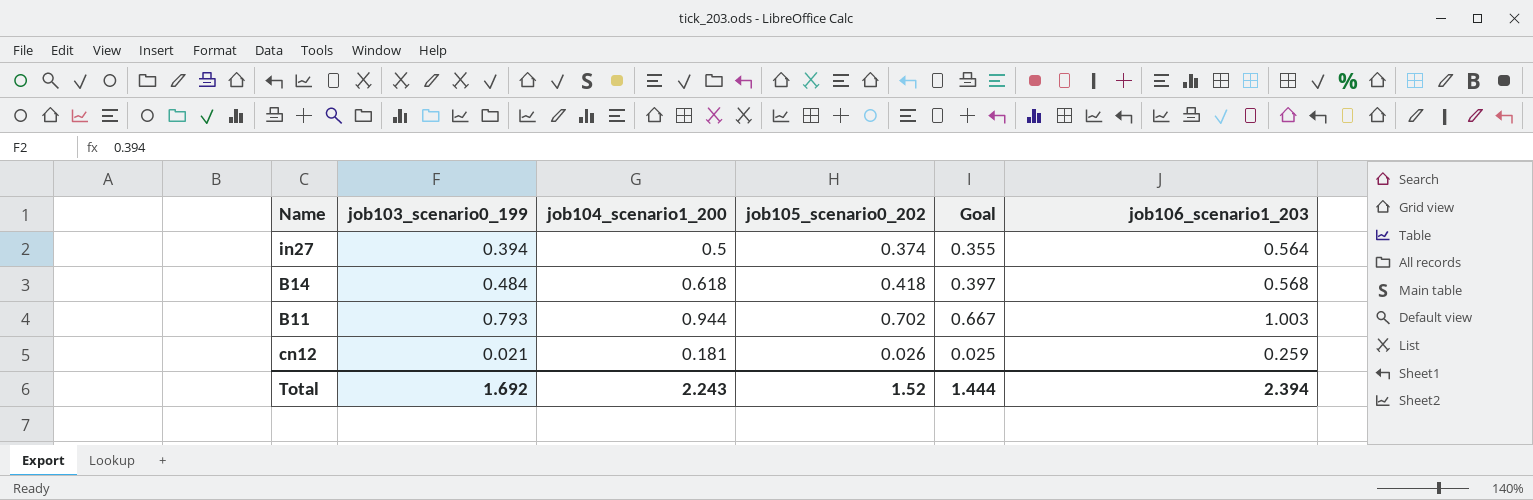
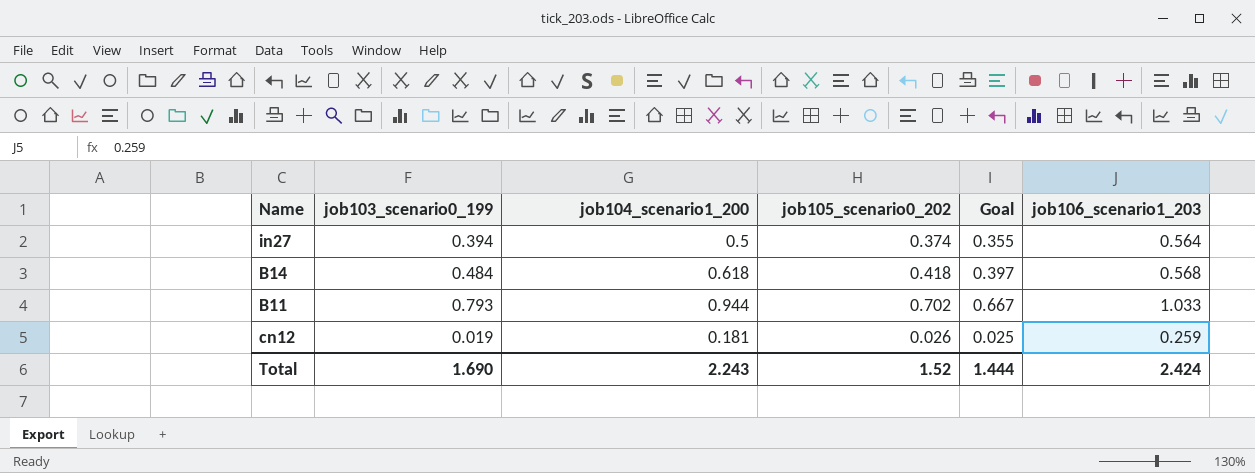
B11 | job106_scenario1_203: 1.003 -> 1.033
cn12 | job103_scenario0_199: 0.021 -> 0.019
Total | job103_scenario0_199: 1.692 -> 1.690
Total | job106_scenario1_203: 2.394 -> 2.424

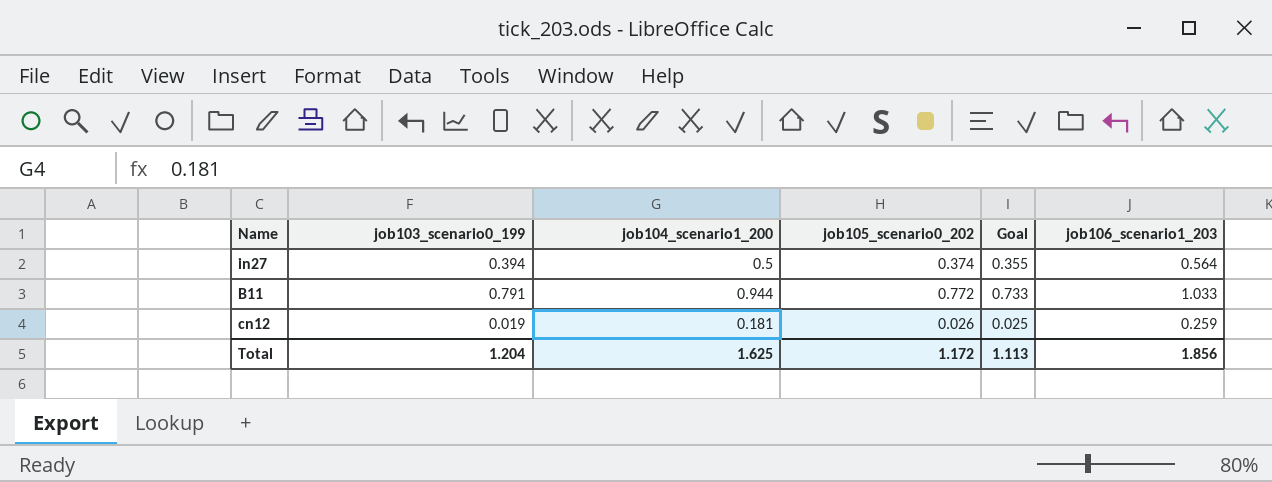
row B14: 0.484 | 0.618 | 0.418 | 0.397 | 0.568 -> none
B11 | job103_scenario0_199: 0.793 -> 0.791
B11 | job105_scenario0_202: 0.702 -> 0.772
B11 | Goal: 0.667 -> 0.733
Total | job103_scenario0_199: 1.690 -> 1.204
Total | job104_scenario1_200: 2.243 -> 1.625
Total | job105_scenario0_202: 1.52 -> 1.172
Total | Goal: 1.444 -> 1.113
Total | job106_scenario1_203: 2.424 -> 1.856

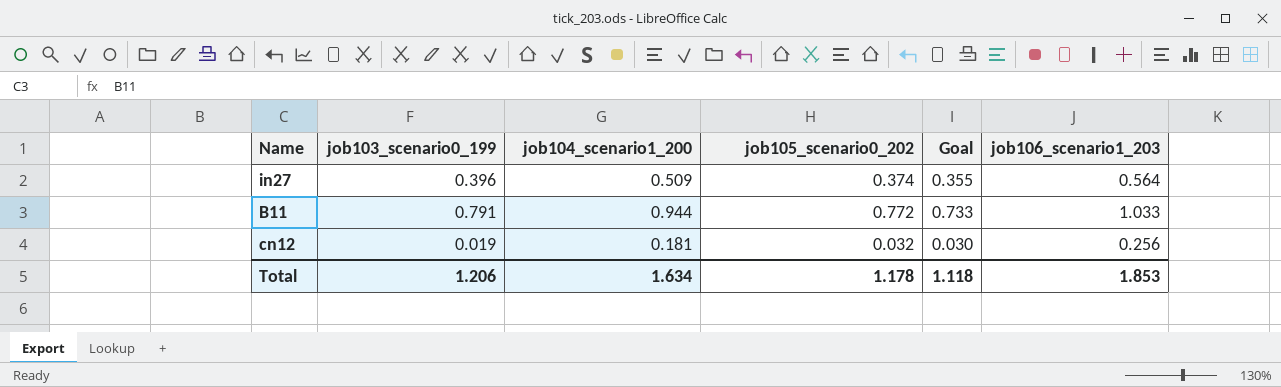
in27 | job103_scenario0_199: 0.394 -> 0.396
in27 | job104_scenario1_200: 0.5 -> 0.509
cn12 | job105_scenario0_202: 0.026 -> 0.032
cn12 | Goal: 0.025 -> 0.030
cn12 | job106_scenario1_203: 0.259 -> 0.256
Total | job103_scenario0_199: 1.204 -> 1.206
Total | job104_scenario1_200: 1.625 -> 1.634
Total | job105_scenario0_202: 1.172 -> 1.178
Total | Goal: 1.113 -> 1.118
Total | job106_scenario1_203: 1.856 -> 1.853

